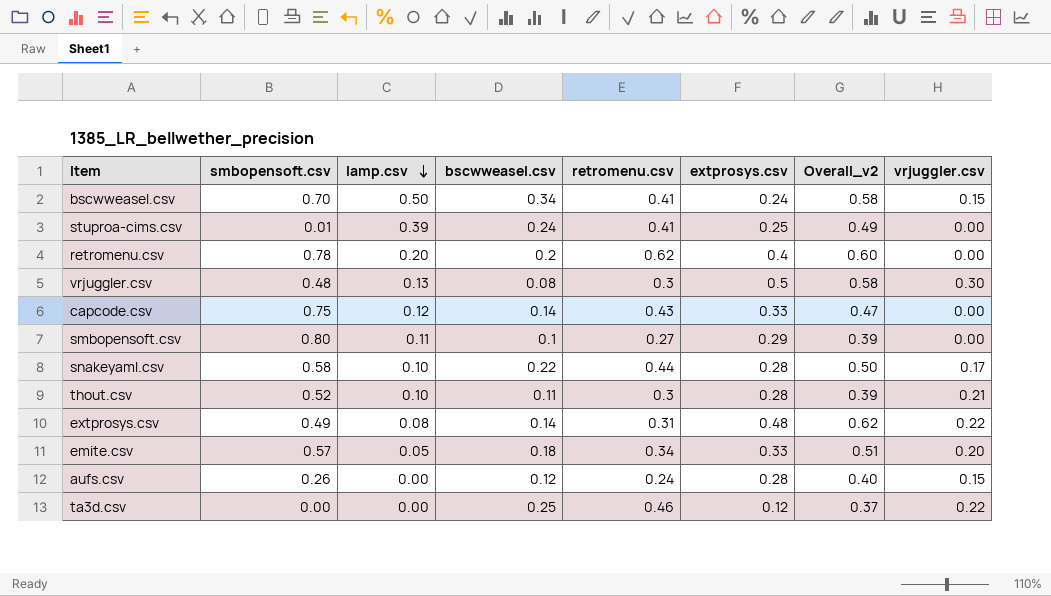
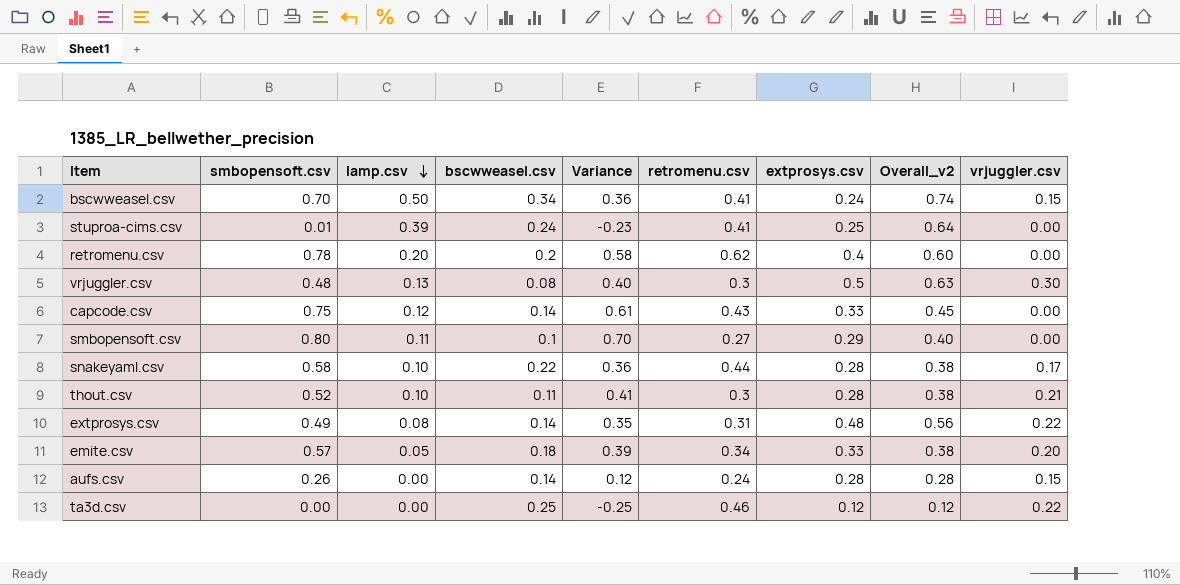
column Variance | formula: none -> [smbopensoft.csv] - [bscwweasel.csv]
column Overall_v2 | formula: [bscwweasel.csv] + [extprosys.csv] -> [lamp.csv] + [extprosys.csv]
aufs.csv | bscwweasel.csv: 0.12 -> 0.14

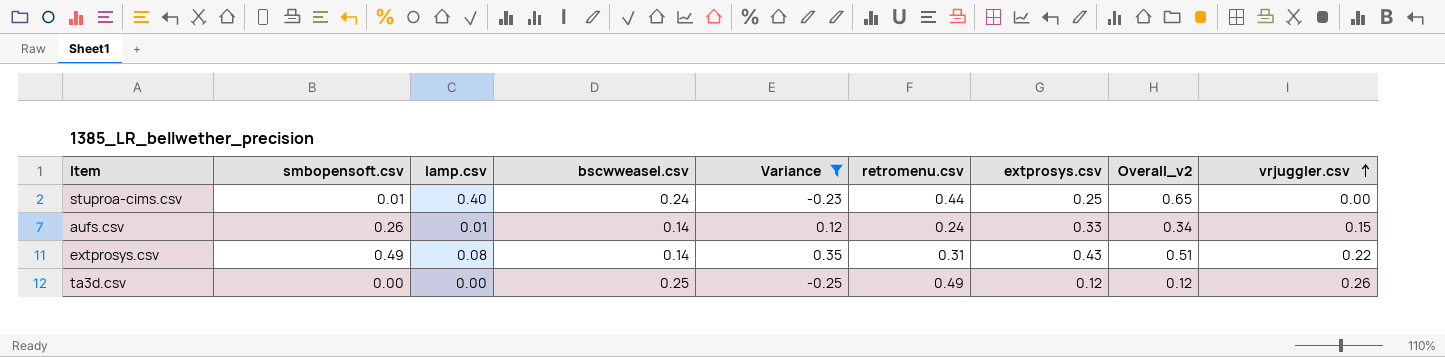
filter: none -> Variance <= 0.35
row order: lamp.csv descending -> vrjuggler.csv ascending
stuproa-cims.csv | lamp.csv: 0.39 -> 0.40
stuproa-cims.csv | retromenu.csv: 0.41 -> 0.44
stuproa-cims.csv | Overall_v2: 0.64 -> 0.65
aufs.csv | lamp.csv: 0.00 -> 0.01
aufs.csv | extprosys.csv: 0.28 -> 0.33
aufs.csv | Overall_v2: 0.28 -> 0.34
extprosys.csv | extprosys.csv: 0.48 -> 0.43
extprosys.csv | Overall_v2: 0.56 -> 0.51
ta3d.csv | retromenu.csv: 0.46 -> 0.49
ta3d.csv | vrjuggler.csv: 0.22 -> 0.26

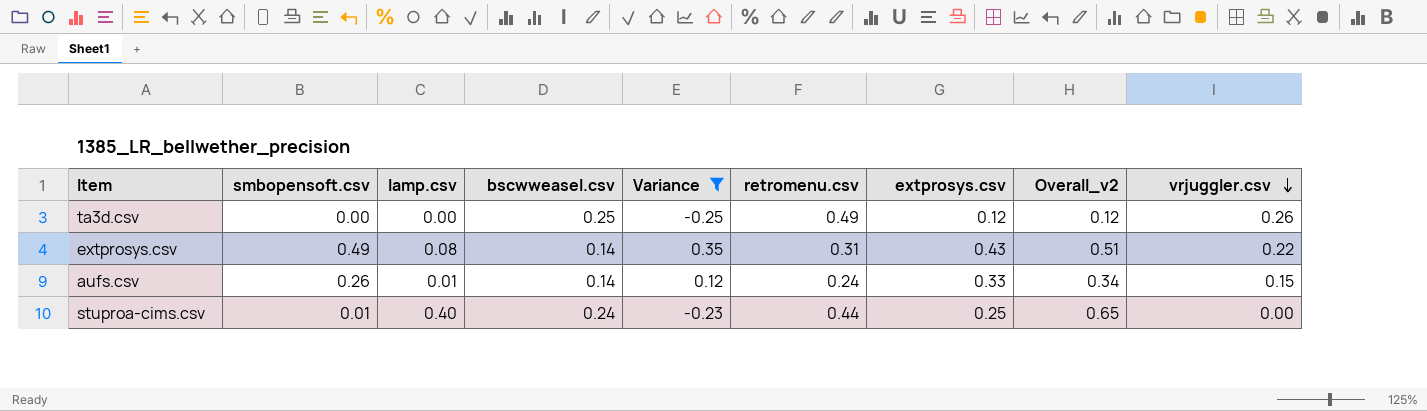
row order: vrjuggler.csv ascending -> vrjuggler.csv descending

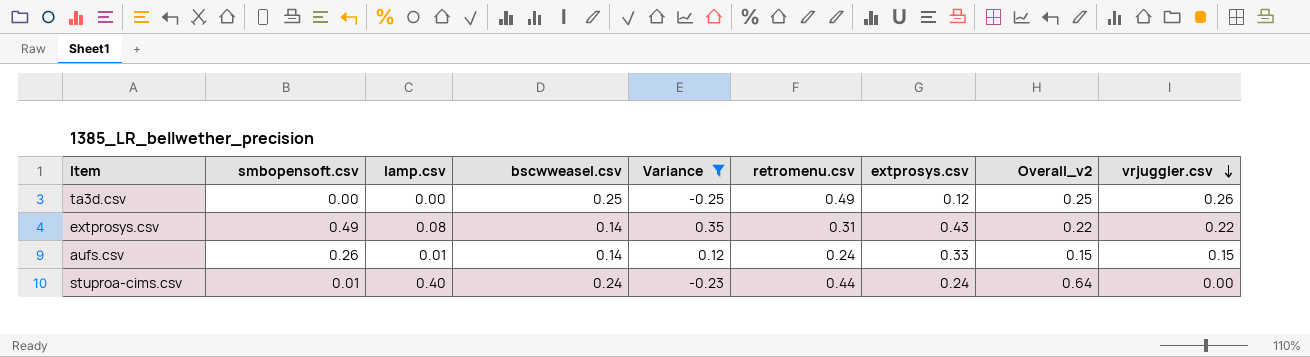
column Overall_v2 | formula: [lamp.csv] + [extprosys.csv] -> [lamp.csv] + [bscwweasel.csv]
stuproa-cims.csv | extprosys.csv: 0.25 -> 0.24

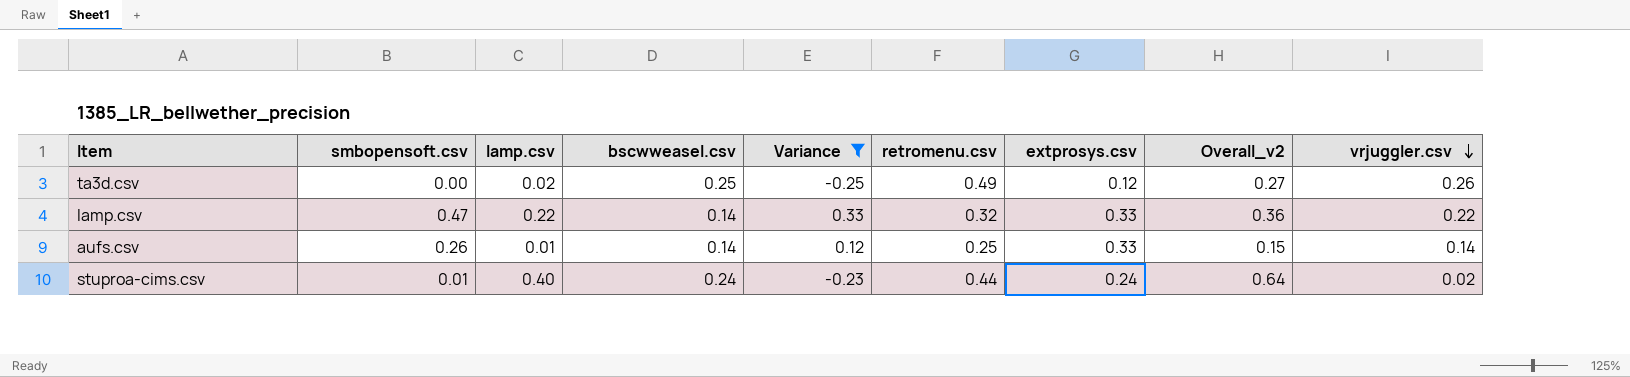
row extprosys.csv: 0.49 | 0.08 | 0.14 | 0.35 | 0.31 | 0.43 | 0.22 | 0.22 -> none
ta3d.csv | lamp.csv: 0.00 -> 0.02
ta3d.csv | Overall_v2: 0.25 -> 0.27
row lamp.csv: none -> 0.47 | 0.22 | 0.14 | 0.33 | 0.32 | 0.33 | 0.36 | 0.22
aufs.csv | retromenu.csv: 0.24 -> 0.25
aufs.csv | vrjuggler.csv: 0.15 -> 0.14
stuproa-cims.csv | vrjuggler.csv: 0.00 -> 0.02

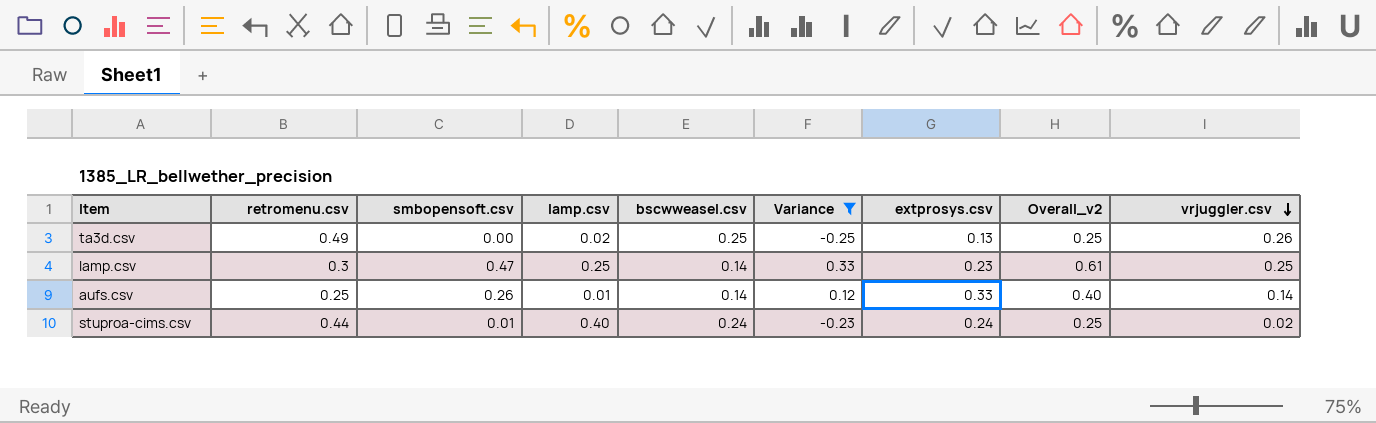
column retromenu.csv | position: 6 -> 2
column Overall_v2 | formula: [lamp.csv] + [bscwweasel.csv] -> [smbopensoft.csv] + [bscwweasel.csv]
ta3d.csv | extprosys.csv: 0.12 -> 0.13
lamp.csv | retromenu.csv: 0.32 -> 0.3
lamp.csv | lamp.csv: 0.22 -> 0.25
lamp.csv | extprosys.csv: 0.33 -> 0.23
lamp.csv | vrjuggler.csv: 0.22 -> 0.25

